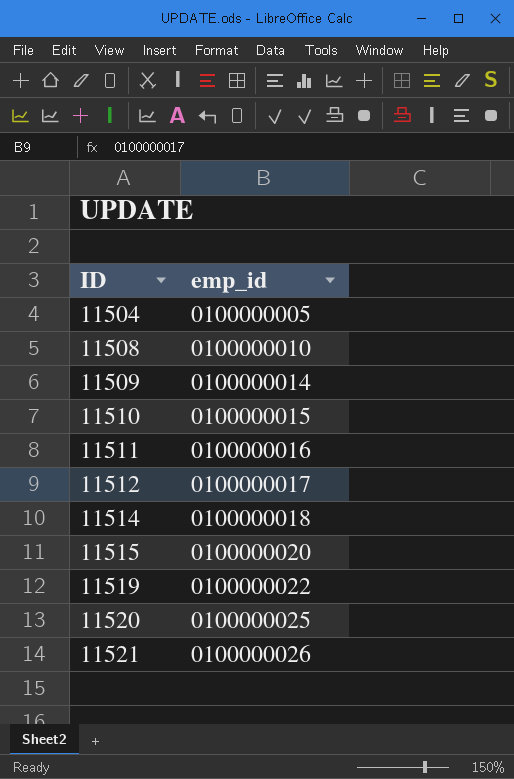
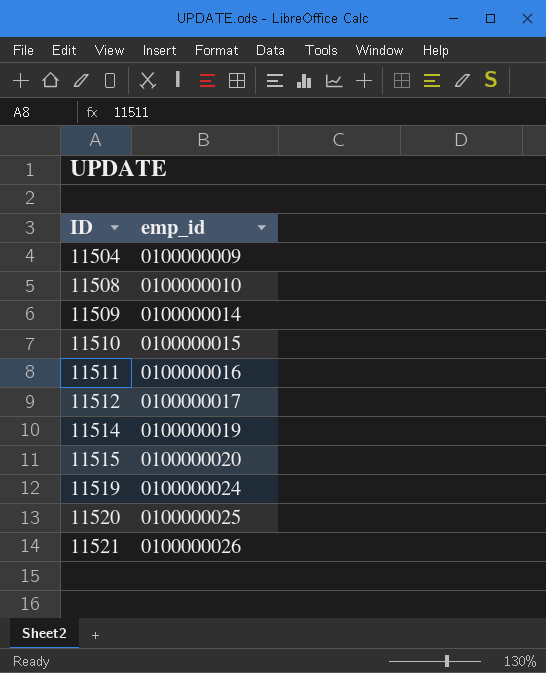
11504 | emp_id: 0100000005 -> 0100000009
11514 | emp_id: 0100000018 -> 0100000019
11519 | emp_id: 0100000022 -> 0100000024

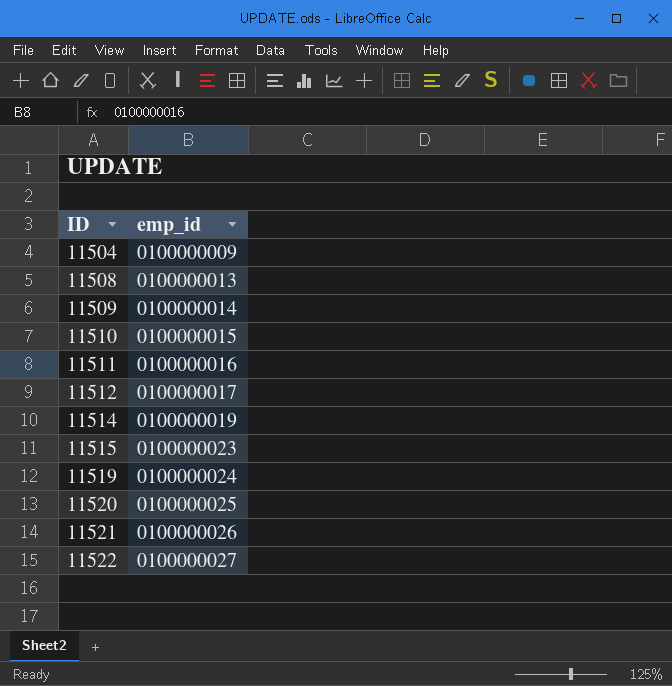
11508 | emp_id: 0100000010 -> 0100000013
11515 | emp_id: 0100000020 -> 0100000023
row 11522: none -> 0100000027

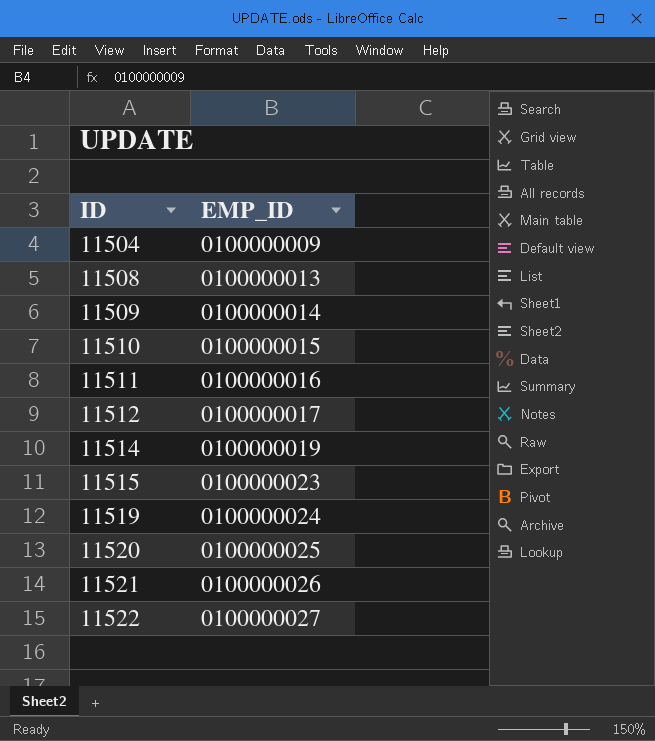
column name: emp_id -> EMP_ID

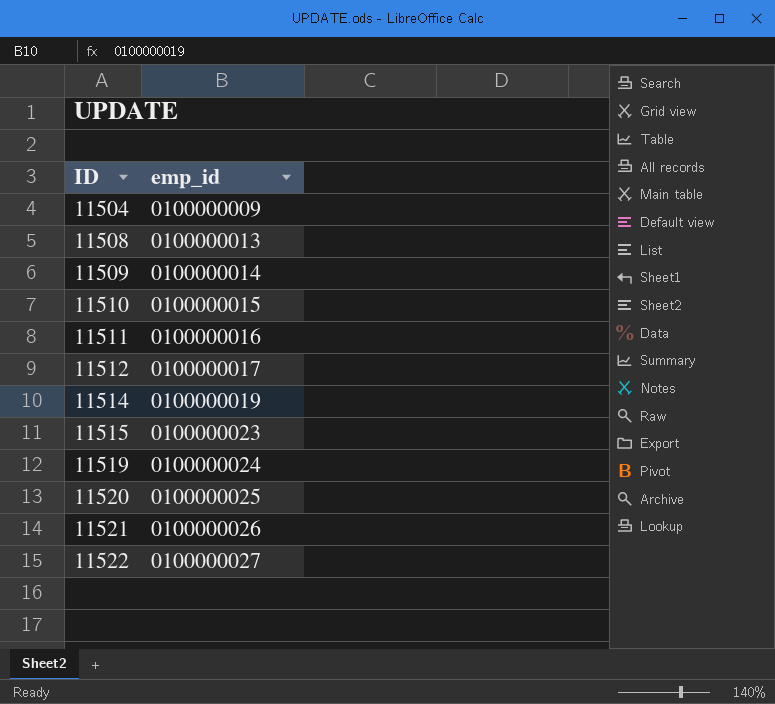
column name: EMP_ID -> emp_id

